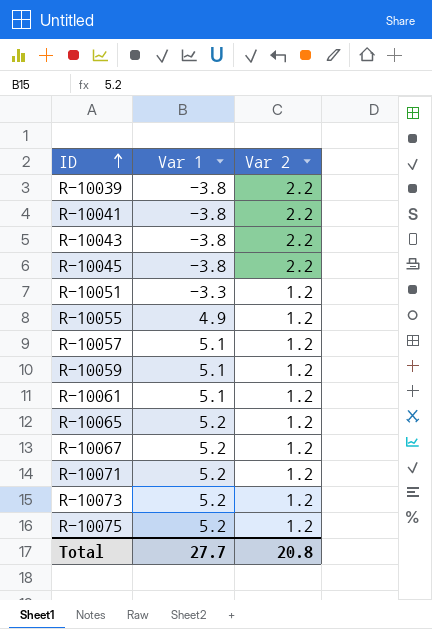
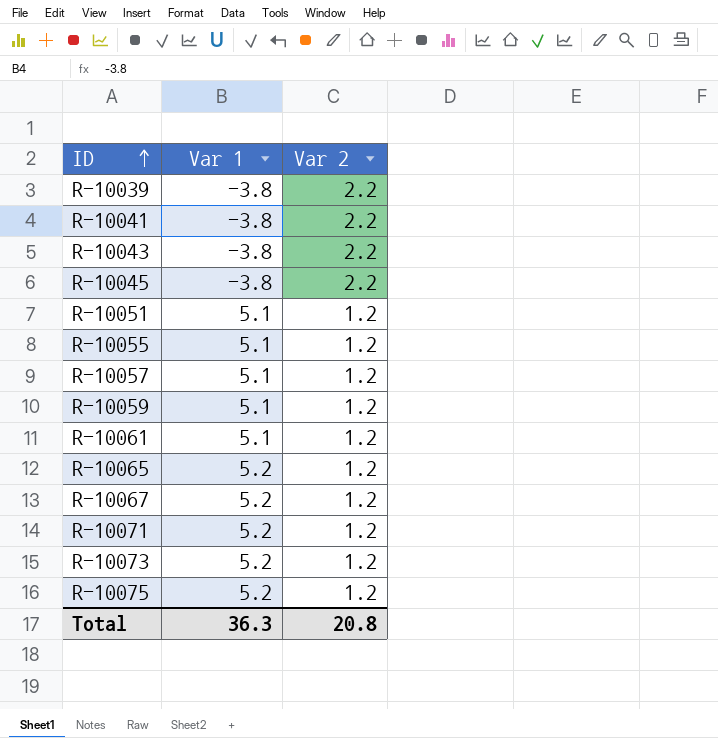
R-10051 | Var 1: -3.3 -> 5.1
R-10055 | Var 1: 4.9 -> 5.1
Total | Var 1: 27.7 -> 36.3

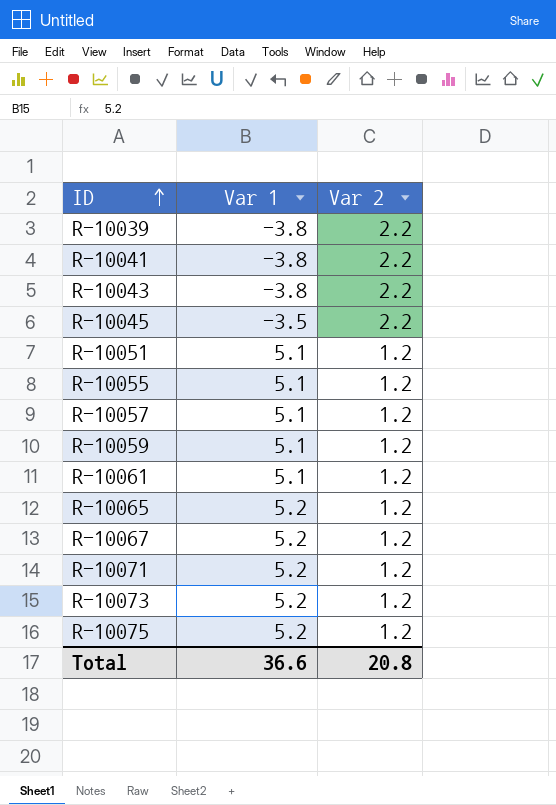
R-10045 | Var 1: -3.8 -> -3.5
Total | Var 1: 36.3 -> 36.6

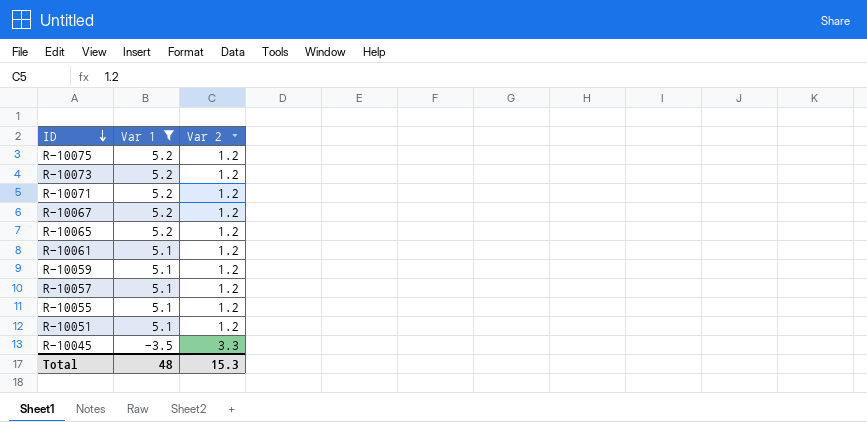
filter: none -> Var 1 != -3.8
row order: ID ascending -> ID descending
R-10045 | Var 2: 2.2 -> 3.3
Total | Var 1: 36.6 -> 48
Total | Var 2: 20.8 -> 15.3

